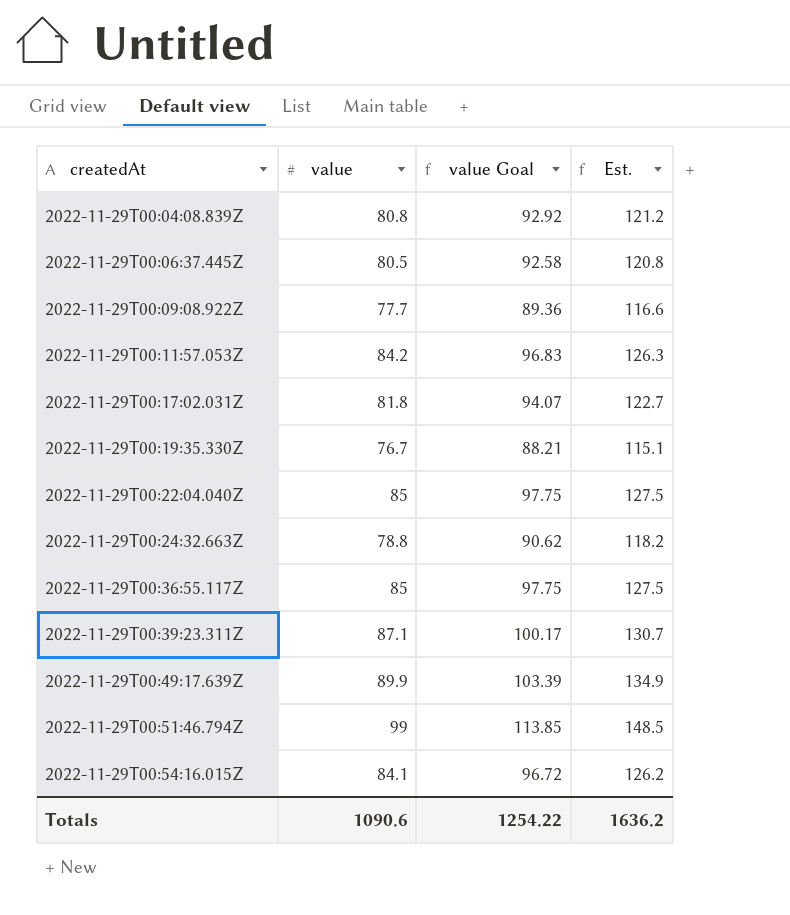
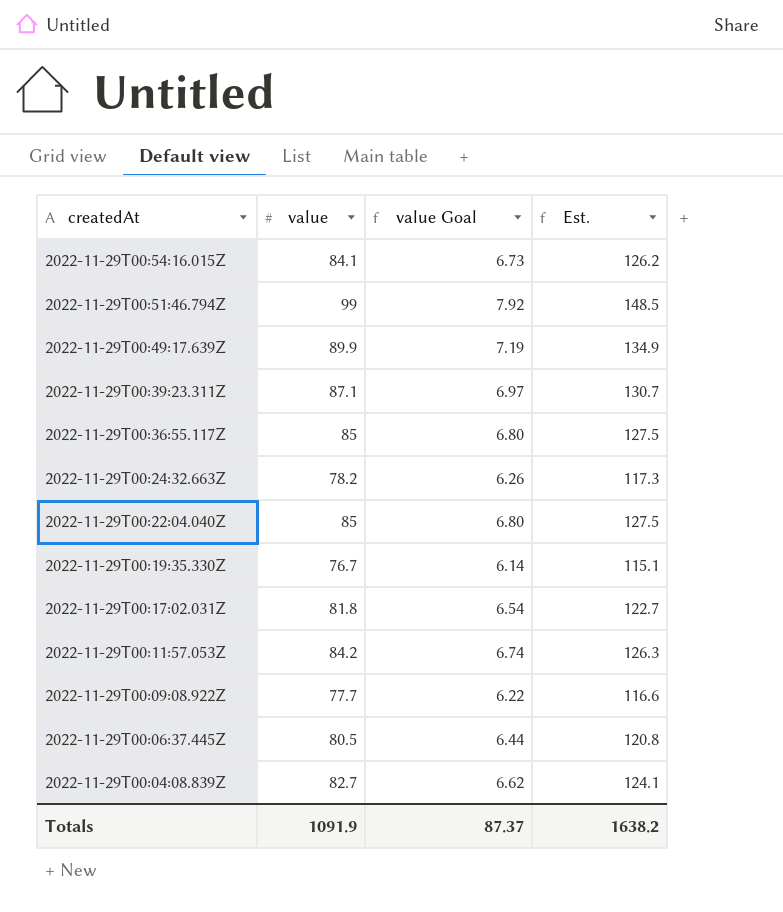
row order: createdAt ascending -> createdAt descending
column value Goal | formula: [value] * 1.15 -> [value] * 0.08
2022-11-29T00:24:32.663Z | value: 78.8 -> 78.2
2022-11-29T00:24:32.663Z | Est.: 118.2 -> 117.3
2022-11-29T00:04:08.839Z | value: 80.8 -> 82.7
2022-11-29T00:04:08.839Z | Est.: 121.2 -> 124.1
Totals | value: 1090.6 -> 1091.9
Totals | value Goal: 1254.22 -> 87.37
Totals | Est.: 1636.2 -> 1638.2

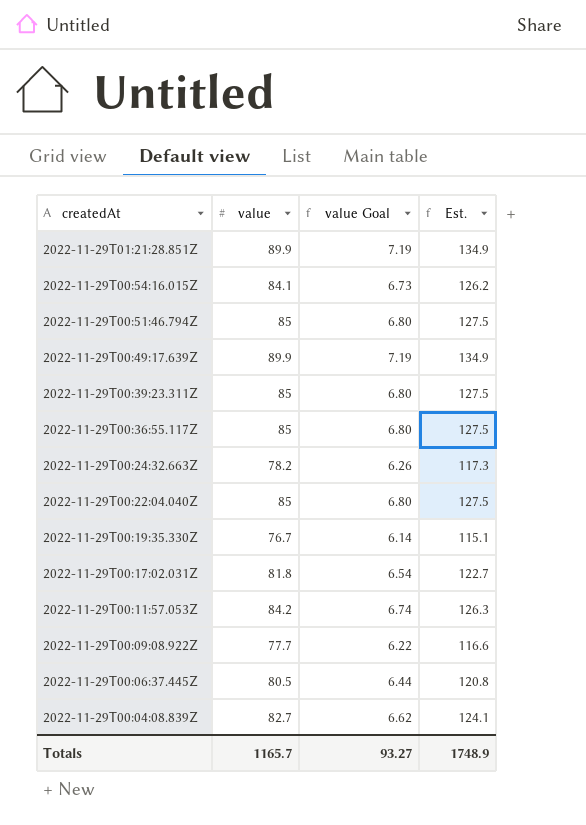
row 2022-11-29T01:21:28.851Z: none -> 89.9 | 7.19 | 134.9
2022-11-29T00:51:46.794Z | value: 99 -> 85
2022-11-29T00:51:46.794Z | value Goal: 7.92 -> 6.80
2022-11-29T00:51:46.794Z | Est.: 148.5 -> 127.5
2022-11-29T00:39:23.311Z | value: 87.1 -> 85
2022-11-29T00:39:23.311Z | value Goal: 6.97 -> 6.80
2022-11-29T00:39:23.311Z | Est.: 130.7 -> 127.5
Totals | value: 1091.9 -> 1165.7
Totals | value Goal: 87.37 -> 93.27
Totals | Est.: 1638.2 -> 1748.9

